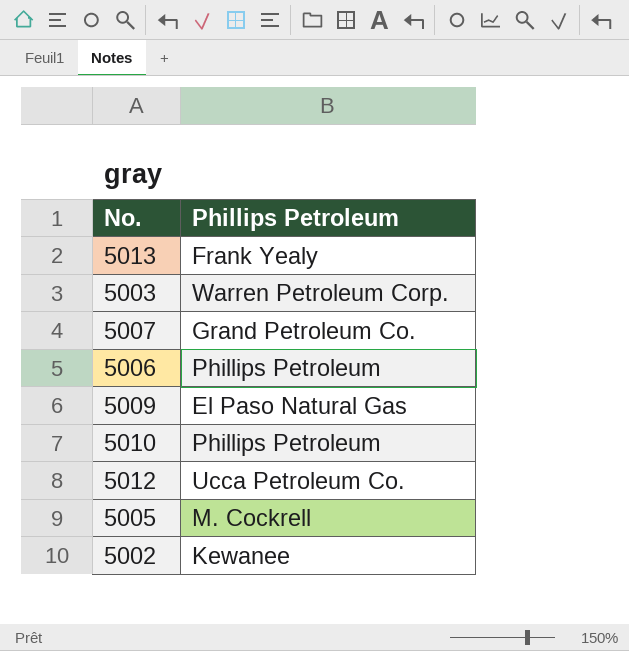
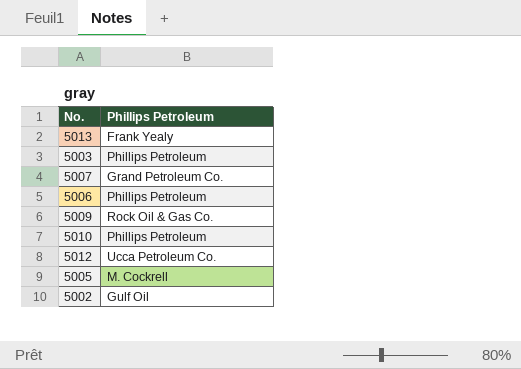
5003 | Phillips Petroleum: Warren Petroleum Corp. -> Phillips Petroleum
5009 | Phillips Petroleum: El Paso Natural Gas -> Rock Oil & Gas Co.
5002 | Phillips Petroleum: Kewanee -> Gulf Oil

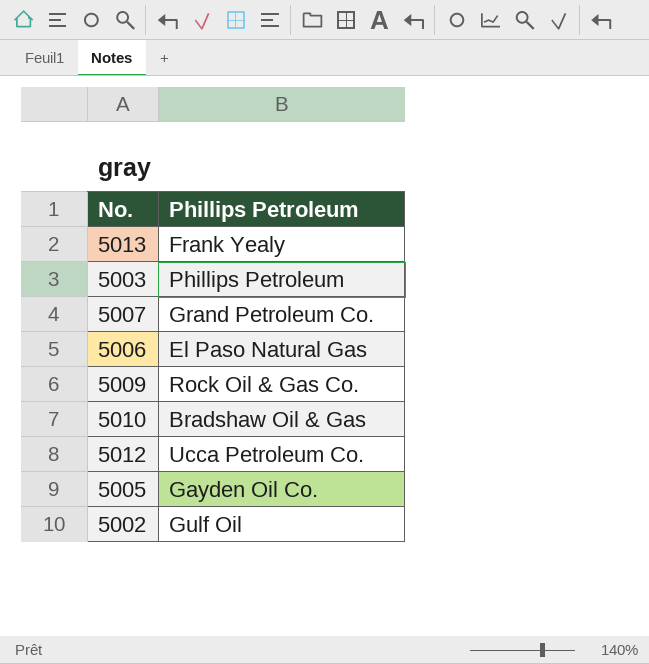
5006 | Phillips Petroleum: Phillips Petroleum -> El Paso Natural Gas
5010 | Phillips Petroleum: Phillips Petroleum -> Bradshaw Oil & Gas
5005 | Phillips Petroleum: M. Cockrell -> Gayden Oil Co.

